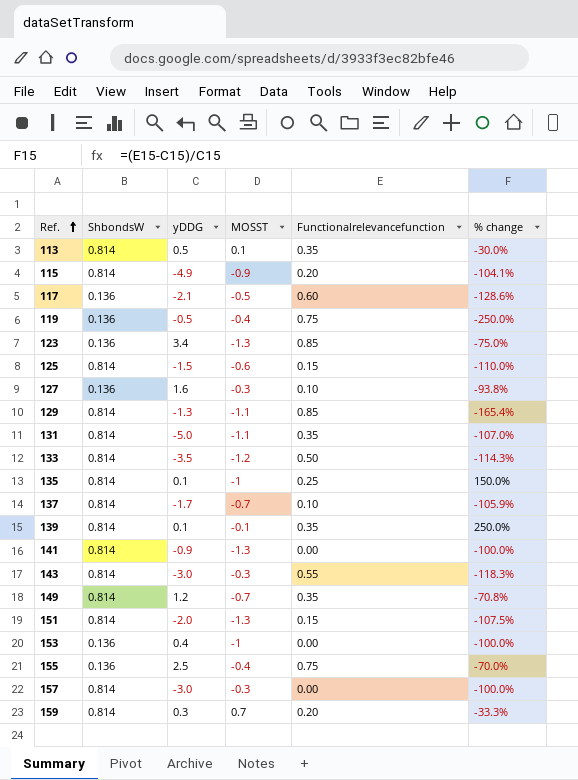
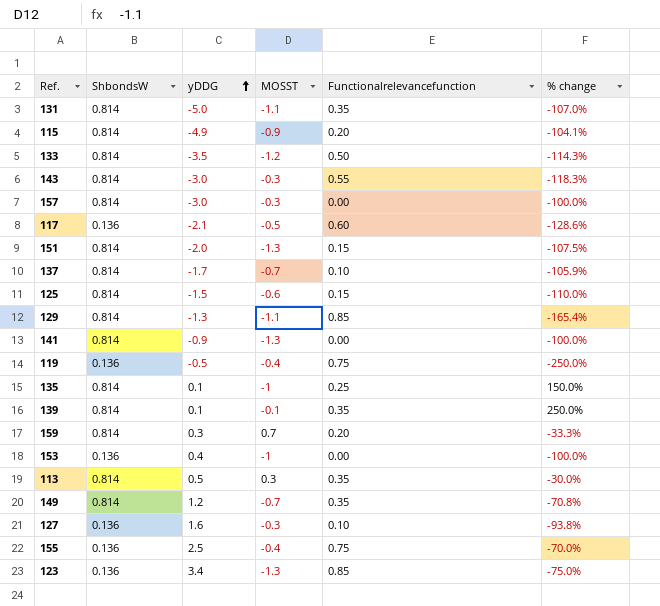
row order: Ref. ascending -> yDDG ascending
113 | MOSST: 0.1 -> 0.3

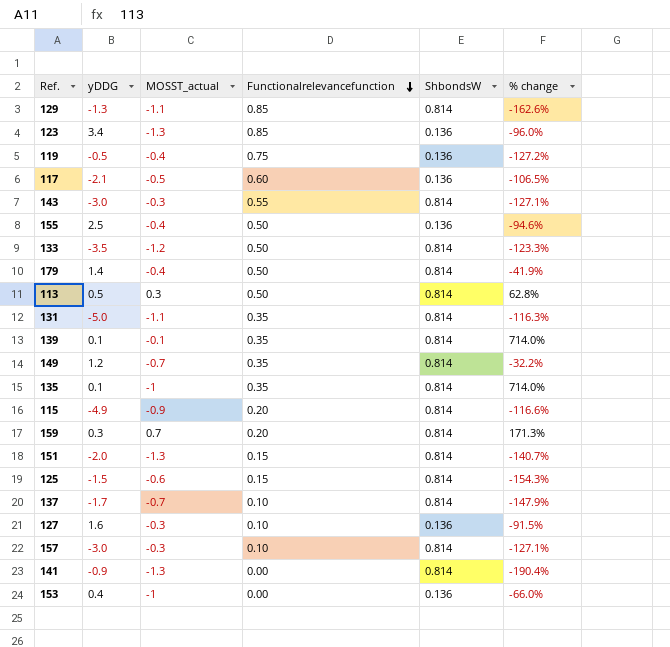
row order: yDDG ascending -> Functionalrelevancefunction descending
column name: MOSST -> MOSST_actual
column ShbondsW | position: 2 -> 5
column % change | formula: ([Functionalrelevancefunction] - [yDDG]) / [yDDG] -> ([ShbondsW] - [yDDG]) / [yDDG]
155 | Functionalrelevancefunction: 0.75 -> 0.50
row 179: none -> 1.4 | -0.4 | 0.50 | 0.814 | -41.9%
113 | Functionalrelevancefunction: 0.35 -> 0.50
135 | Functionalrelevancefunction: 0.25 -> 0.35
157 | Functionalrelevancefunction: 0.00 -> 0.10

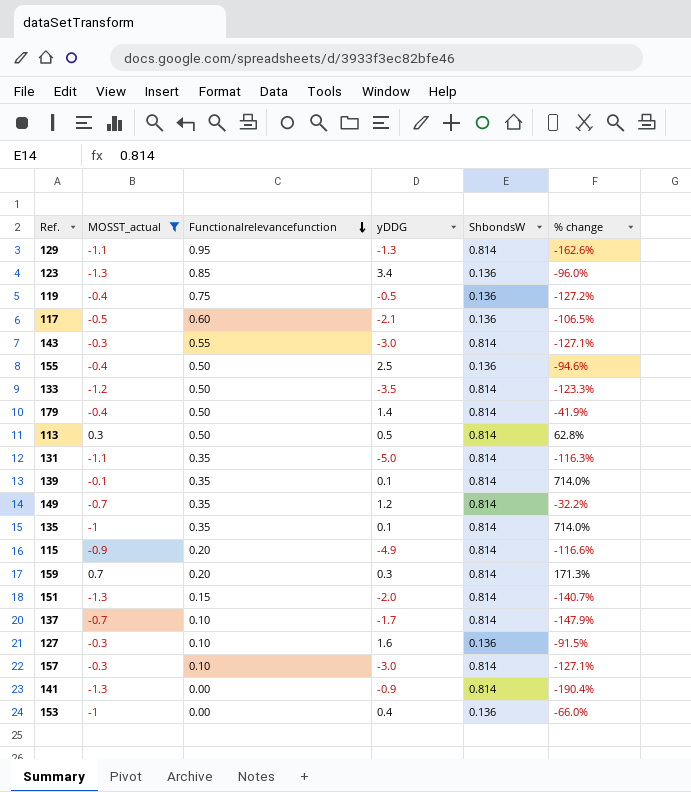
filter: none -> MOSST_actual != -0.6
column yDDG | position: 2 -> 4
129 | Functionalrelevancefunction: 0.85 -> 0.95

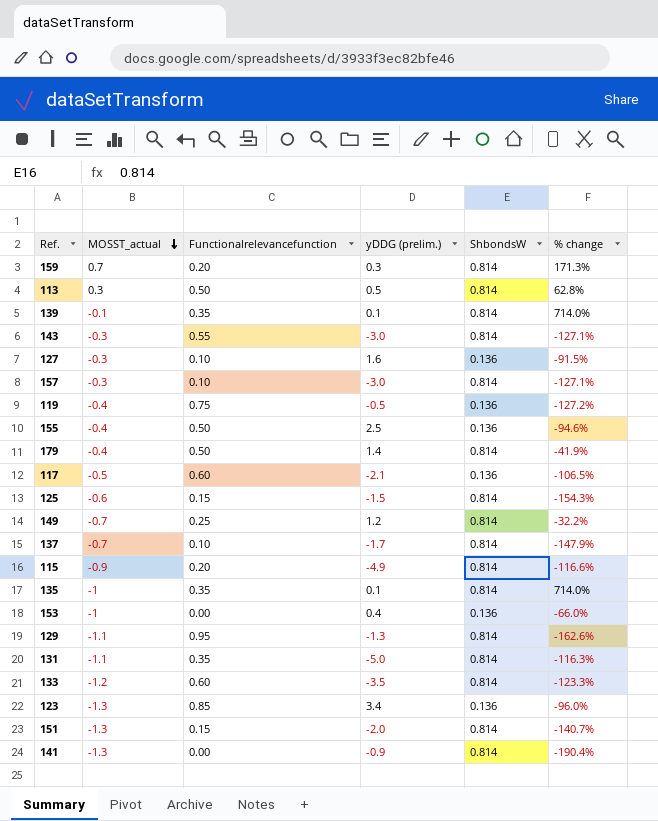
filter: MOSST_actual != -0.6 -> none
row order: Functionalrelevancefunction descending -> MOSST_actual descending
column name: yDDG -> yDDG (prelim.)
149 | Functionalrelevancefunction: 0.35 -> 0.25
133 | Functionalrelevancefunction: 0.50 -> 0.60

